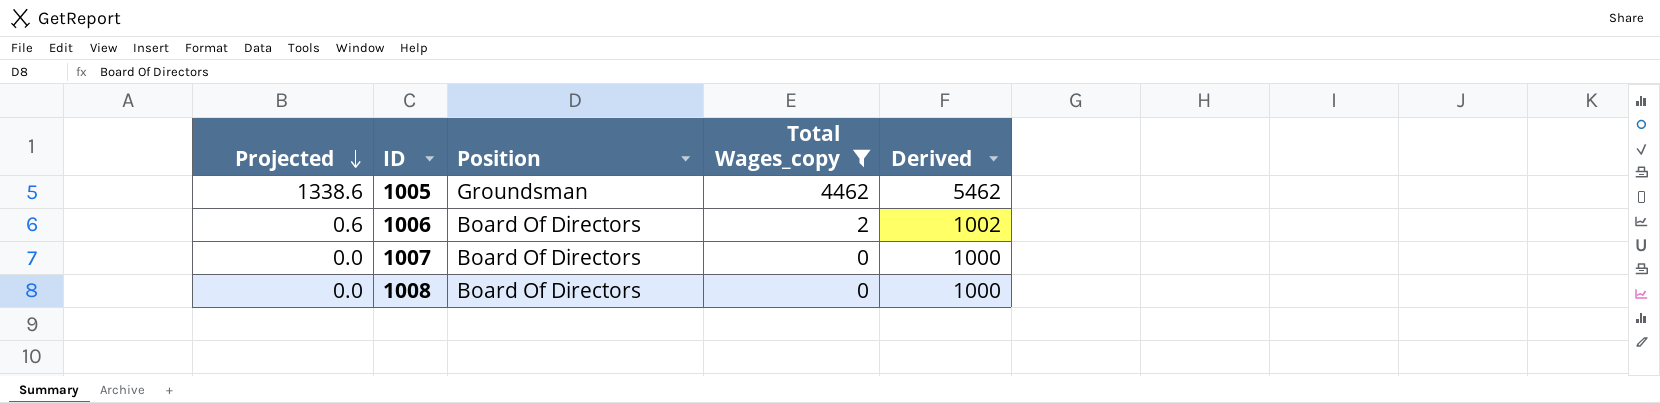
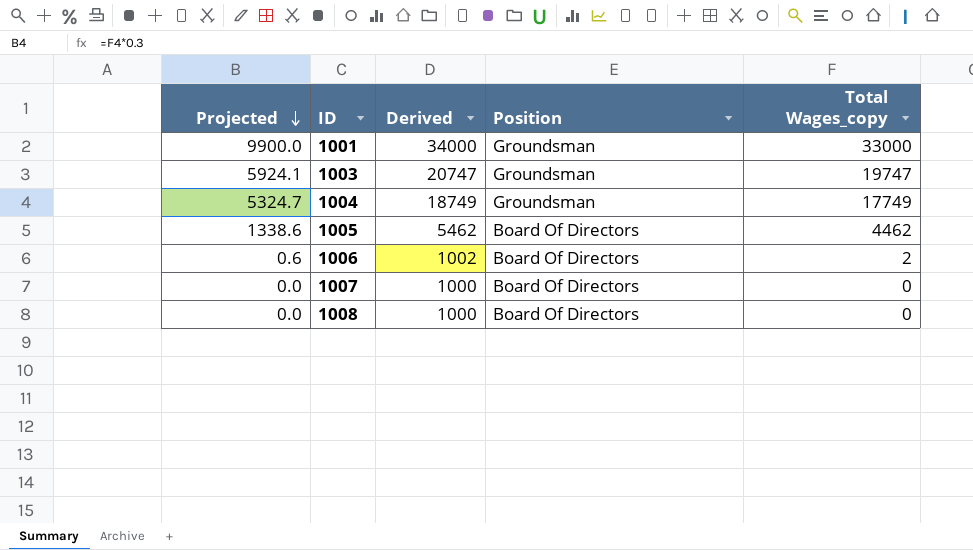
filter: Total Wages_copy <= 4462 -> none
column Derived | position: 5 -> 3
1005 | Position: Groundsman -> Board Of Directors

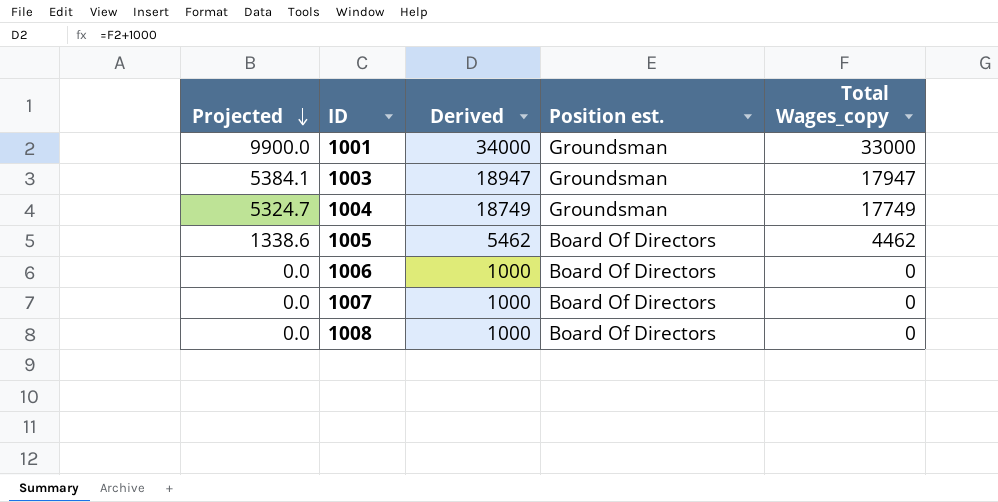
column name: Position -> Position est.
1003 | Projected: 5924.1 -> 5384.1
1003 | Derived: 20747 -> 18947
1003 | Total Wages_copy: 19747 -> 17947
1006 | Projected: 0.6 -> 0.0
1006 | Derived: 1002 -> 1000
1006 | Total Wages_copy: 2 -> 0

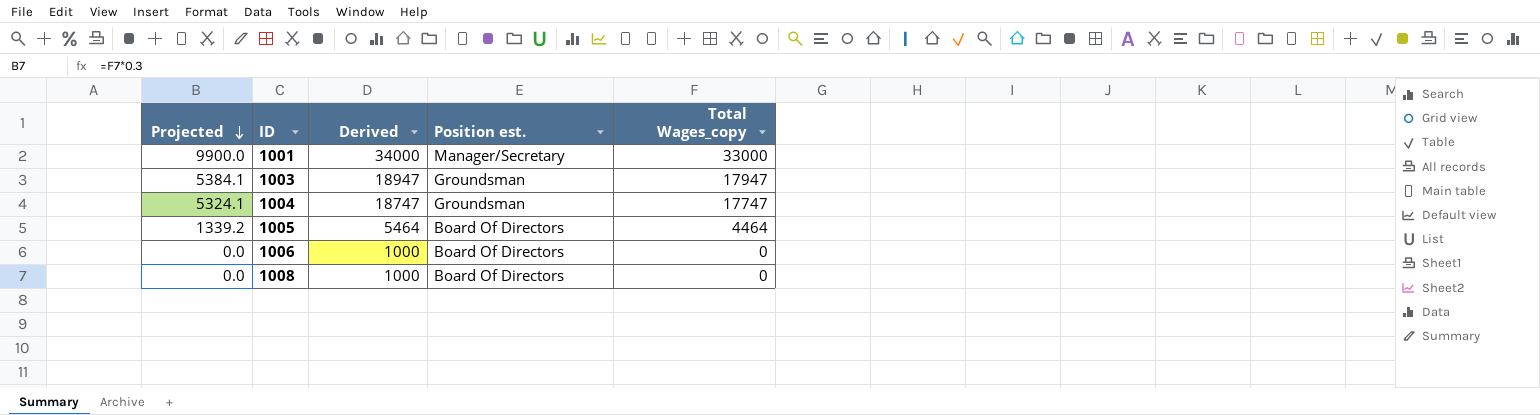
row 1007: 0.0 | 1000 | Board Of Directors | 0 -> none
1001 | Position est.: Groundsman -> Manager/Secretary
1004 | Projected: 5324.7 -> 5324.1
1004 | Derived: 18749 -> 18747
1004 | Total Wages_copy: 17749 -> 17747
1005 | Projected: 1338.6 -> 1339.2
1005 | Derived: 5462 -> 5464
1005 | Total Wages_copy: 4462 -> 4464

